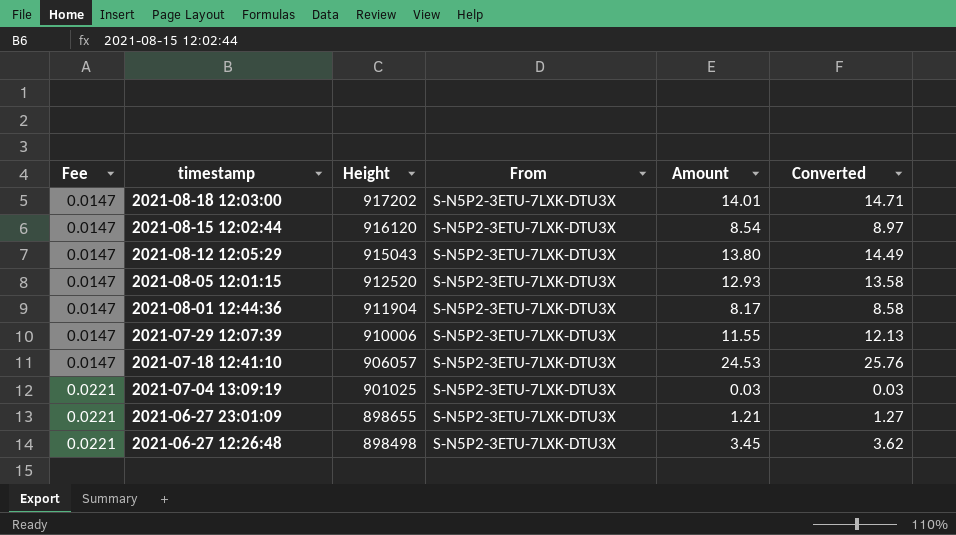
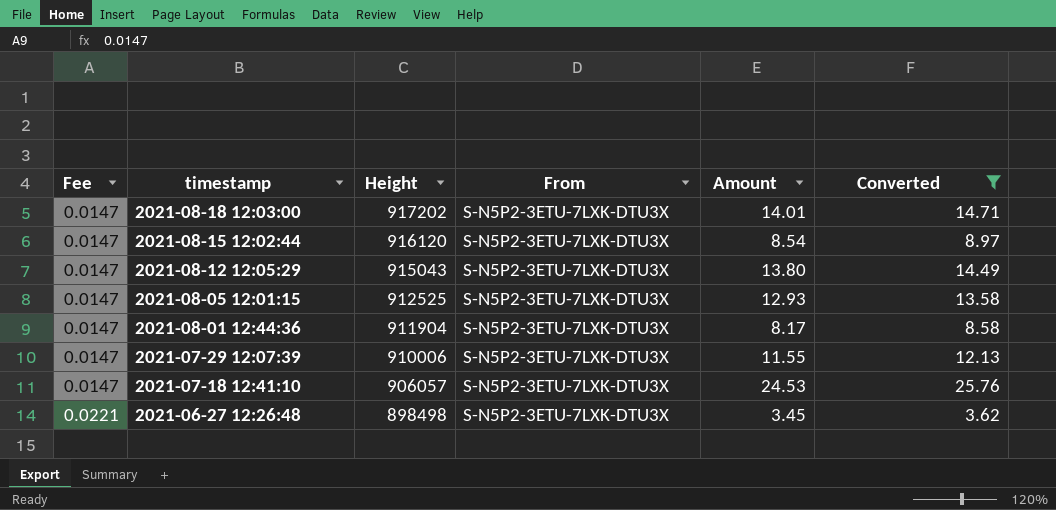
filter: none -> Converted >= 3.62
2021-08-05 12:01:15 | Height: 912520 -> 912525

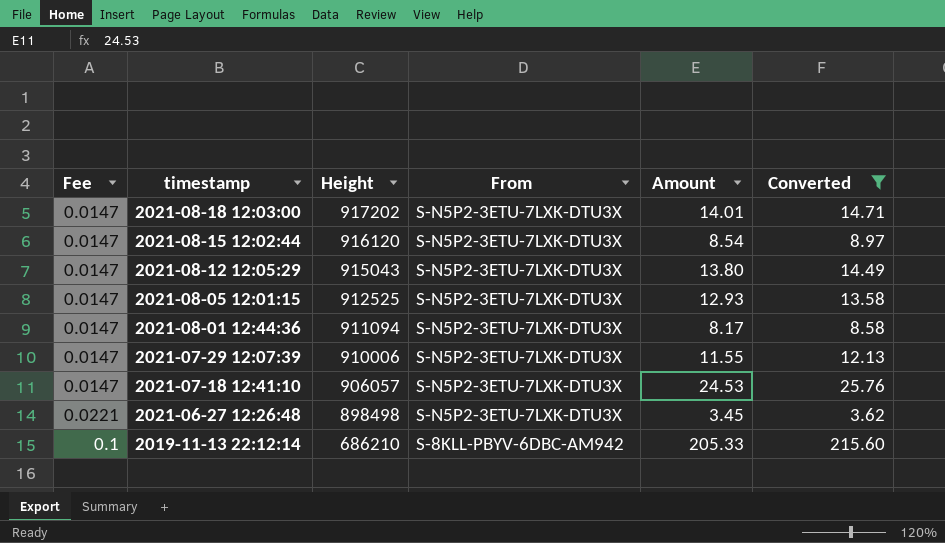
2021-08-01 12:44:36 | Height: 911904 -> 911094
row 2019-11-13 22:12:14: none -> 0.1 | 686210 | S-8KLL-PBYV-6DBC-AM942 | 205.33 | 215.60

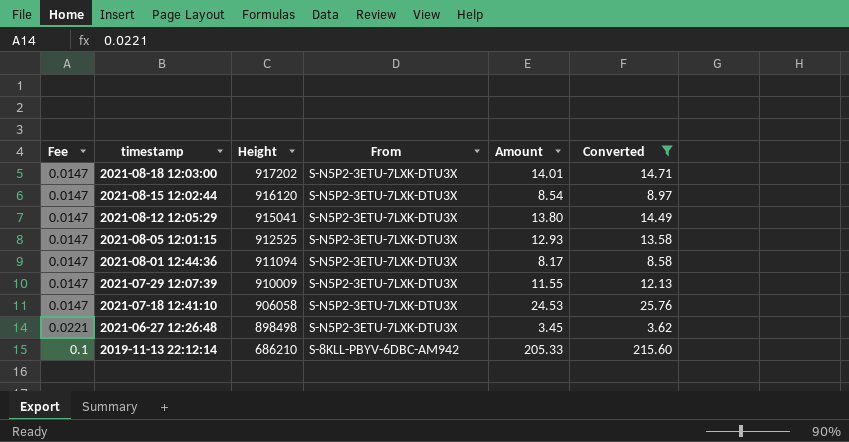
2021-08-12 12:05:29 | Height: 915043 -> 915041
2021-07-29 12:07:39 | Height: 910006 -> 910009
2021-07-18 12:41:10 | Height: 906057 -> 906058

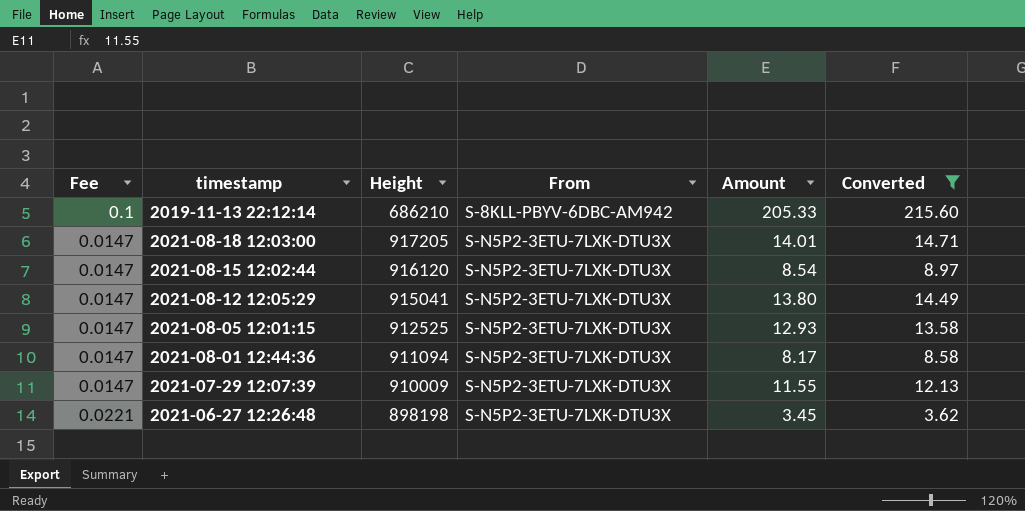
row order: Fee ascending -> From ascending
row 2021-07-18 12:41:10: 0.0147 | 906058 | S-N5P2-3ETU-7LXK-DTU3X | 24.53 | 25.76 -> none
2021-08-18 12:03:00 | Height: 917202 -> 917205
2021-06-27 12:26:48 | Height: 898498 -> 898198

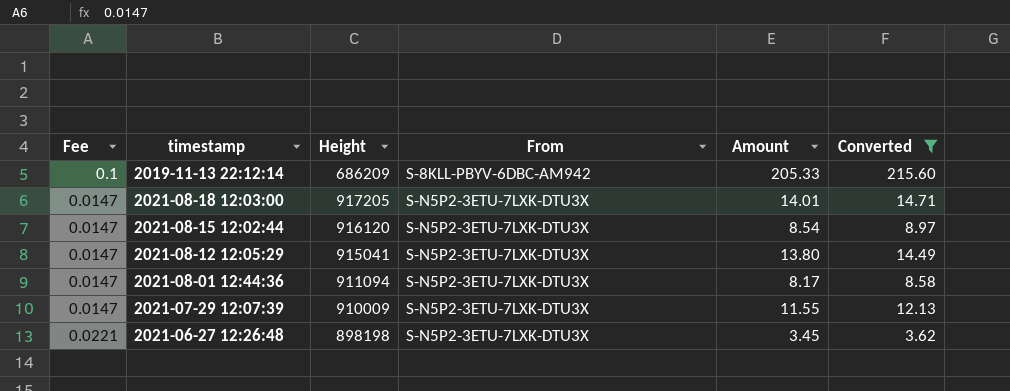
row 2021-08-05 12:01:15: 0.0147 | 912525 | S-N5P2-3ETU-7LXK-DTU3X | 12.93 | 13.58 -> none
2019-11-13 22:12:14 | Height: 686210 -> 686209

